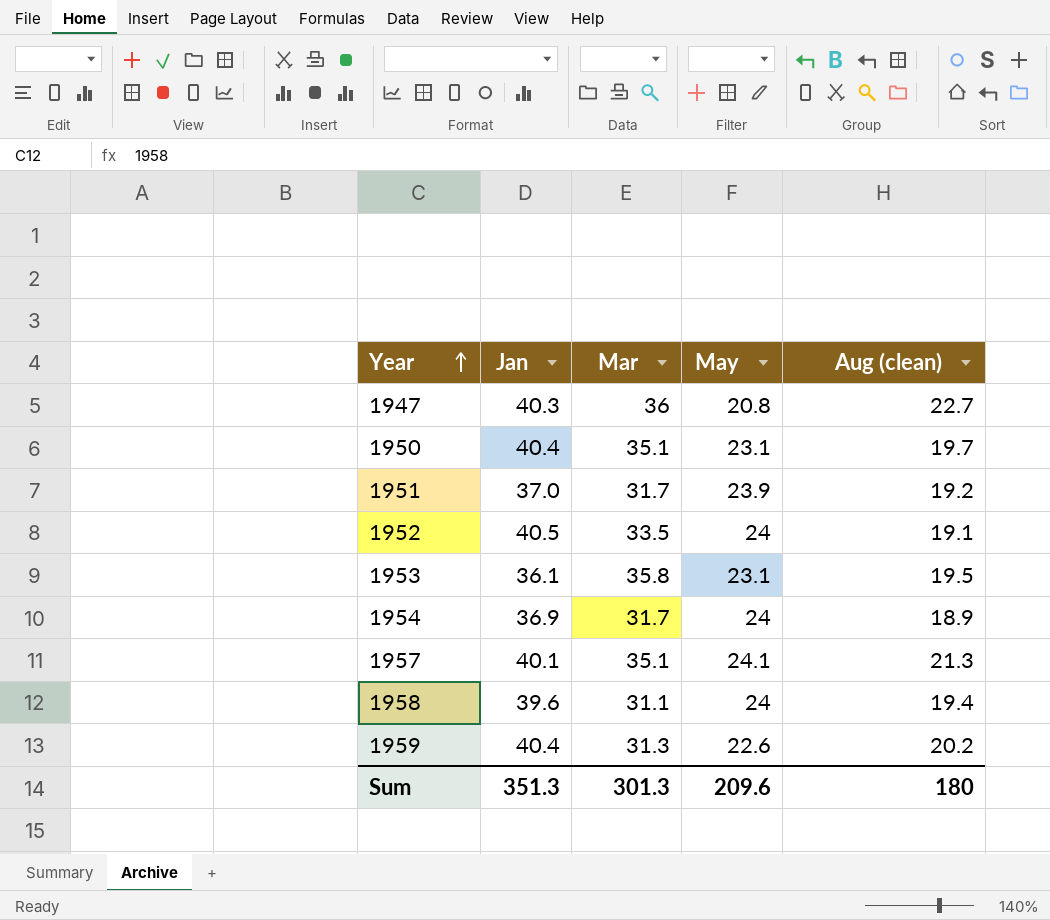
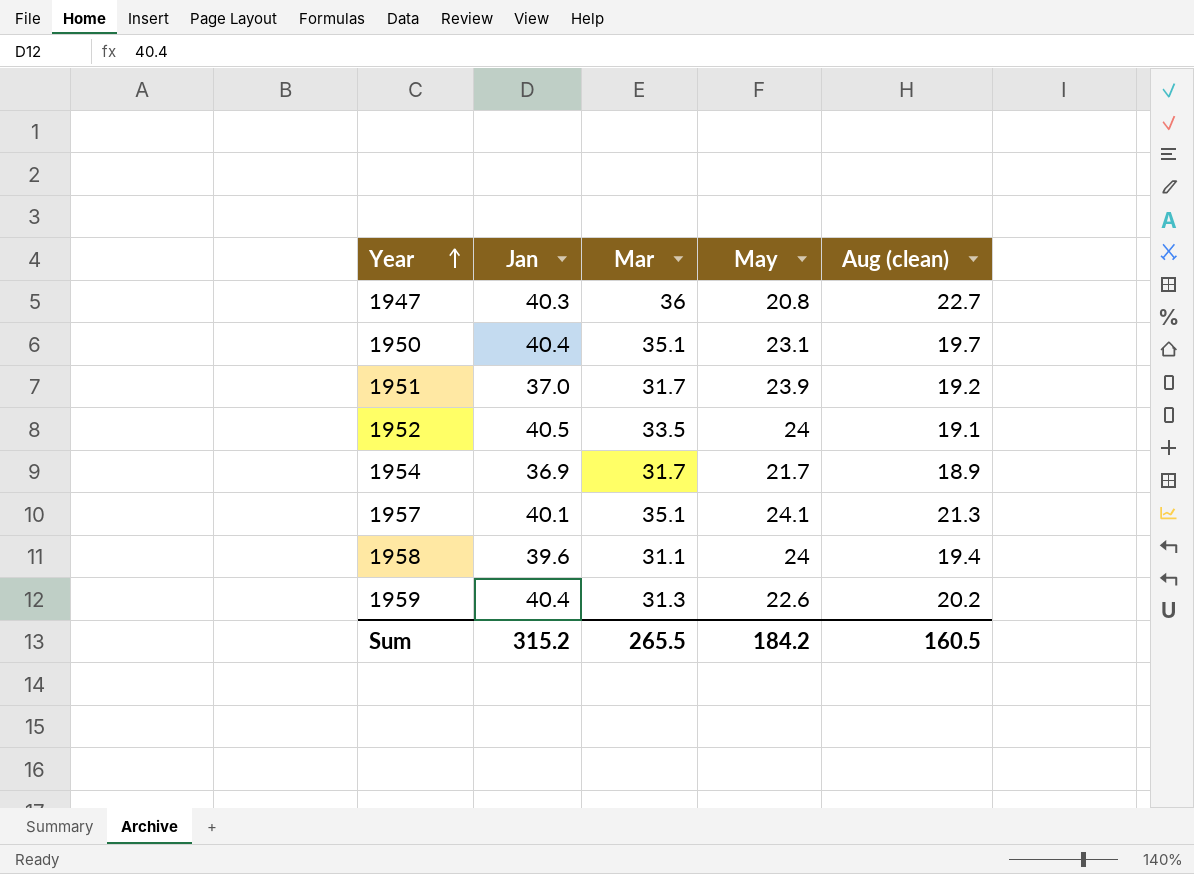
row 1953: 36.1 | 35.8 | 23.1 | 19.5 -> none
1954 | May: 24 -> 21.7
Sum | Jan: 351.3 -> 315.2
Sum | Mar: 301.3 -> 265.5
Sum | May: 209.6 -> 184.2
Sum | Aug (clean): 180 -> 160.5

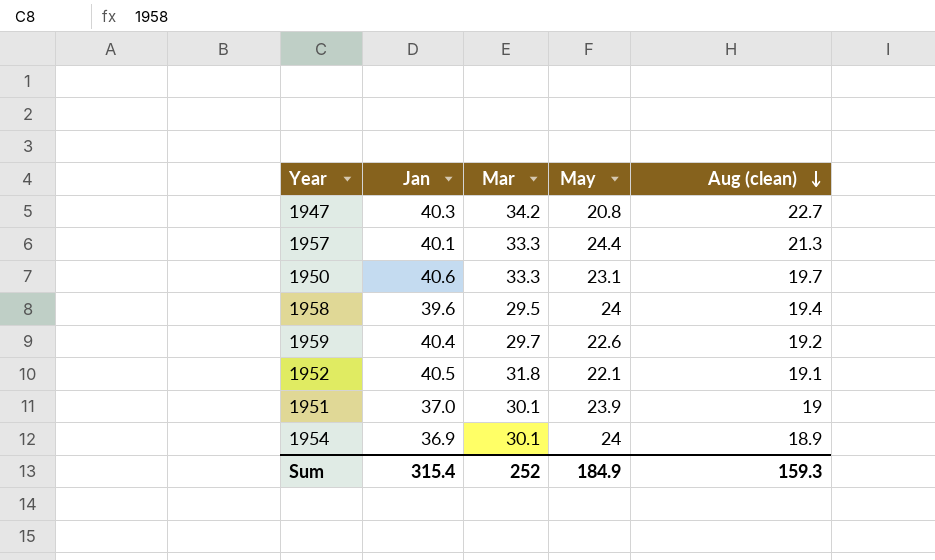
row order: Year ascending -> Aug (clean) descending
1947 | Mar: 36 -> 34.2
1957 | Mar: 35.1 -> 33.3
1957 | May: 24.1 -> 24.4
1950 | Jan: 40.4 -> 40.6
1950 | Mar: 35.1 -> 33.3
1958 | Mar: 31.1 -> 29.5
1959 | Mar: 31.3 -> 29.7
1959 | Aug (clean): 20.2 -> 19.2
1952 | Mar: 33.5 -> 31.8
1952 | May: 24 -> 22.1
1951 | Mar: 31.7 -> 30.1
1951 | Aug (clean): 19.2 -> 19
1954 | Mar: 31.7 -> 30.1
1954 | May: 21.7 -> 24
Sum | Jan: 315.2 -> 315.4
Sum | Mar: 265.5 -> 252
Sum | May: 184.2 -> 184.9
Sum | Aug (clean): 160.5 -> 159.3

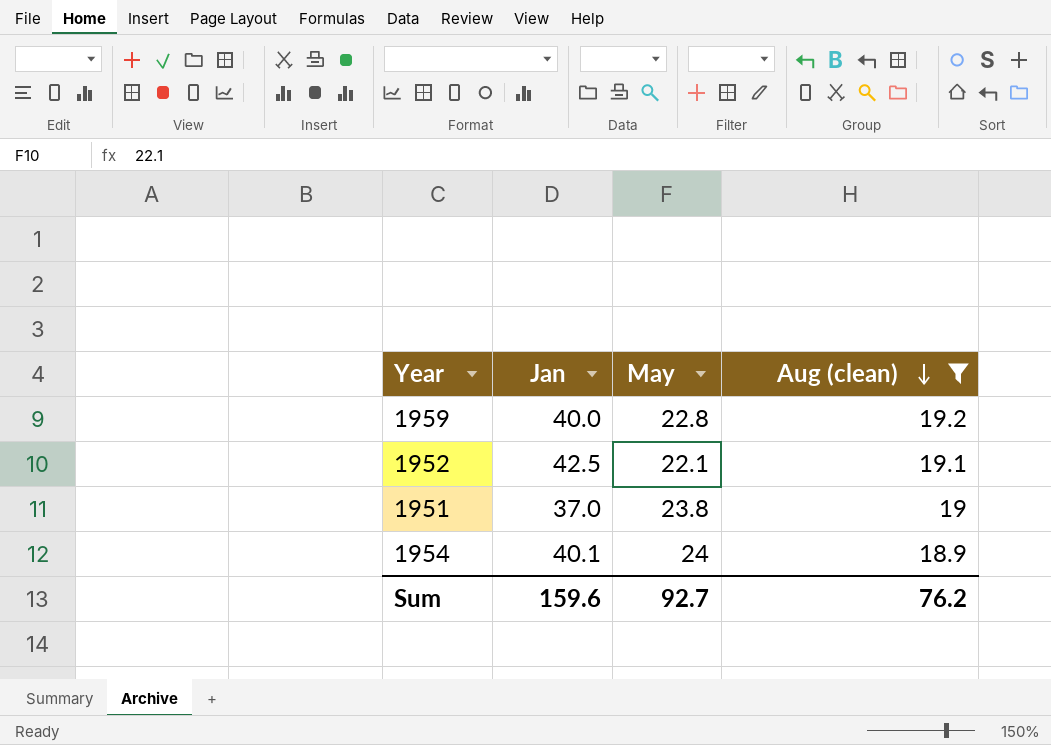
filter: none -> Aug (clean) <= 19.2
column Mar | position: 3 -> none
1959 | Jan: 40.4 -> 40.0
1959 | May: 22.6 -> 22.8
1952 | Jan: 40.5 -> 42.5
1951 | May: 23.9 -> 23.8
1954 | Jan: 36.9 -> 40.1
Sum | Jan: 315.4 -> 159.6
Sum | May: 184.9 -> 92.7
Sum | Aug (clean): 159.3 -> 76.2

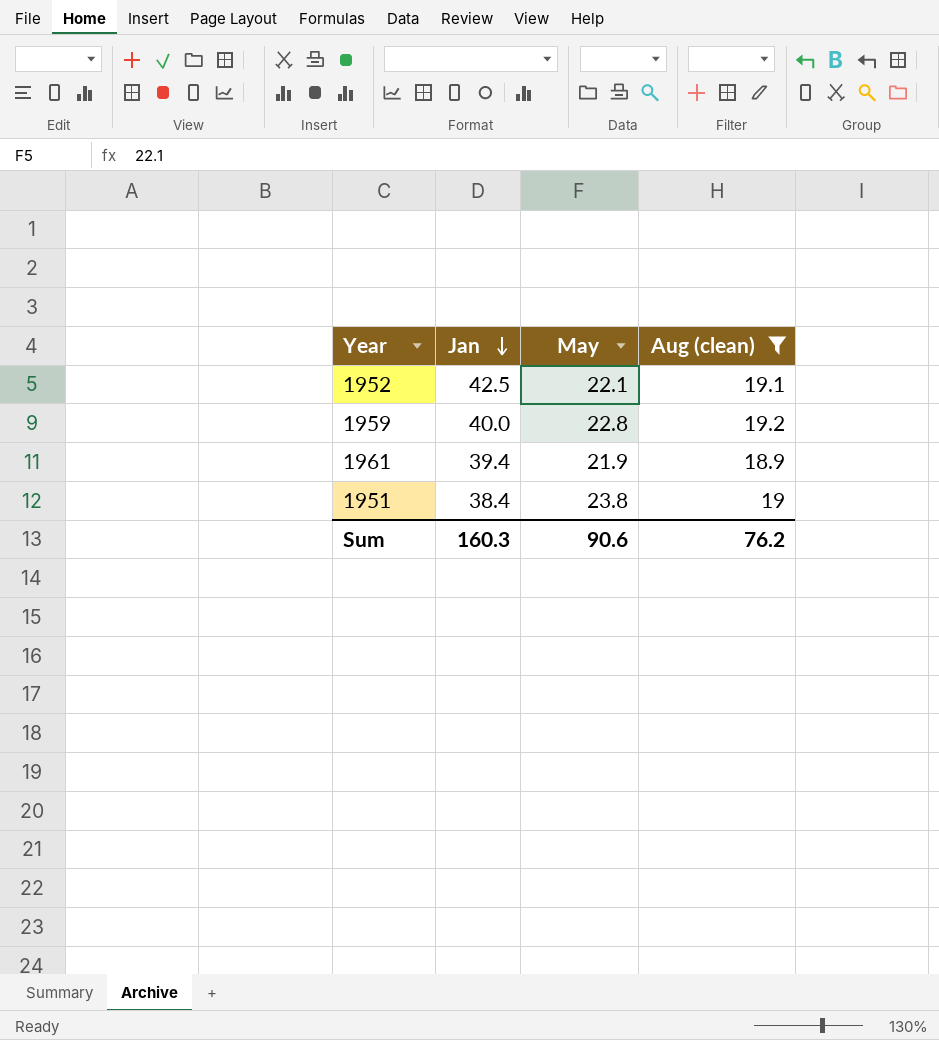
row order: Aug (clean) descending -> Jan descending
row 1954: 40.1 | 24 | 18.9 -> none
row 1961: none -> 39.4 | 21.9 | 18.9
1951 | Jan: 37.0 -> 38.4
Sum | Jan: 159.6 -> 160.3
Sum | May: 92.7 -> 90.6

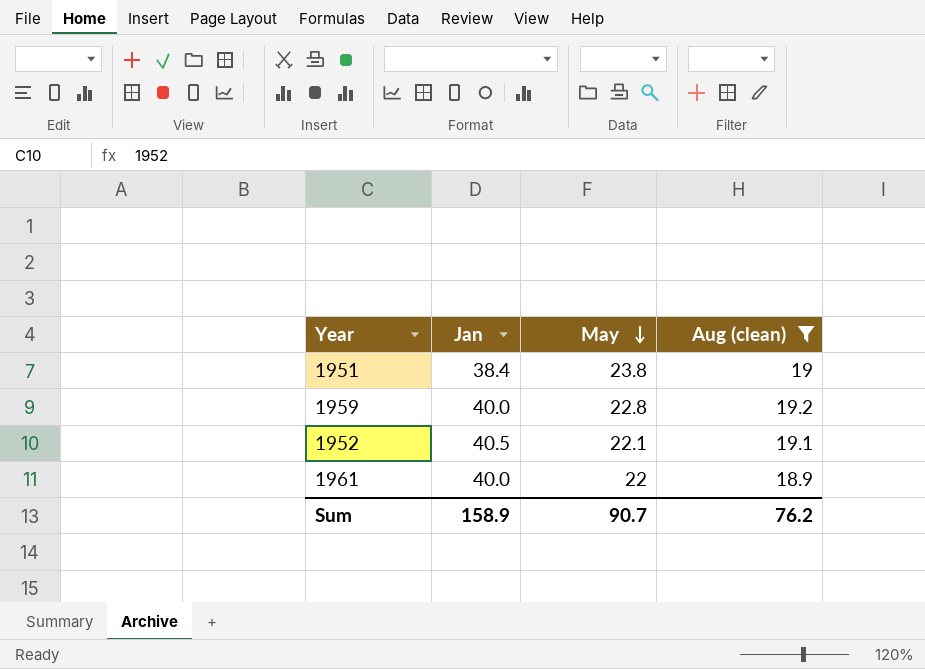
row order: Jan descending -> May descending
1952 | Jan: 42.5 -> 40.5
1961 | Jan: 39.4 -> 40.0
1961 | May: 21.9 -> 22
Sum | Jan: 160.3 -> 158.9
Sum | May: 90.6 -> 90.7

